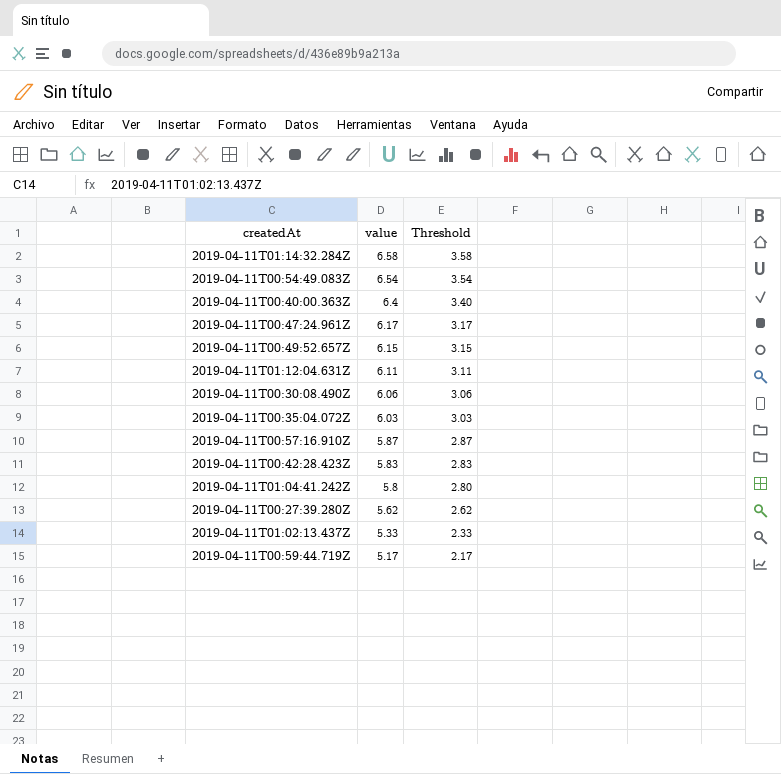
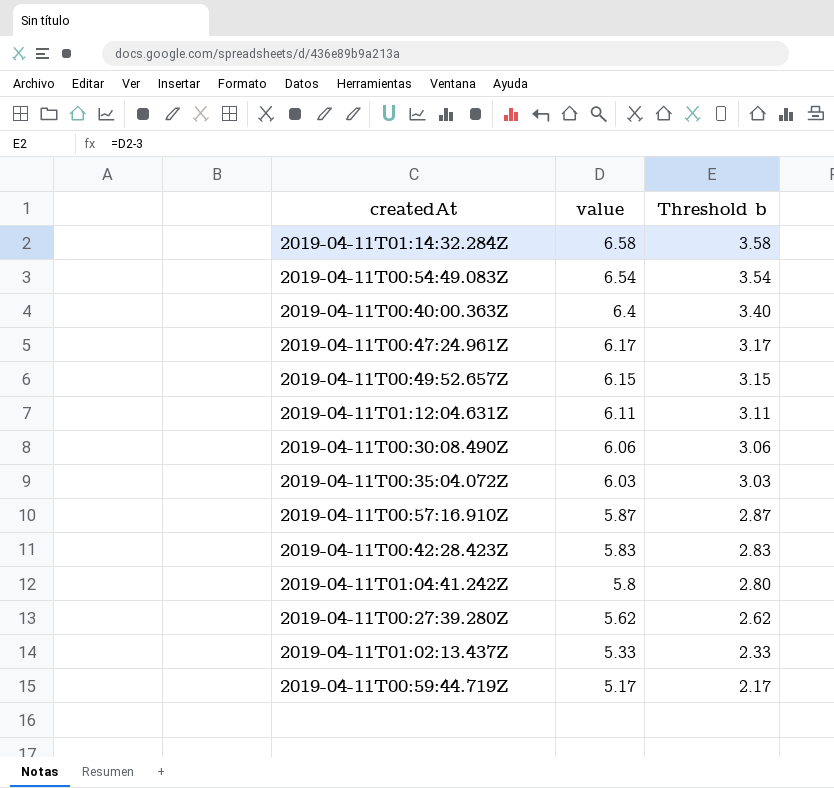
column name: Threshold -> Threshold b

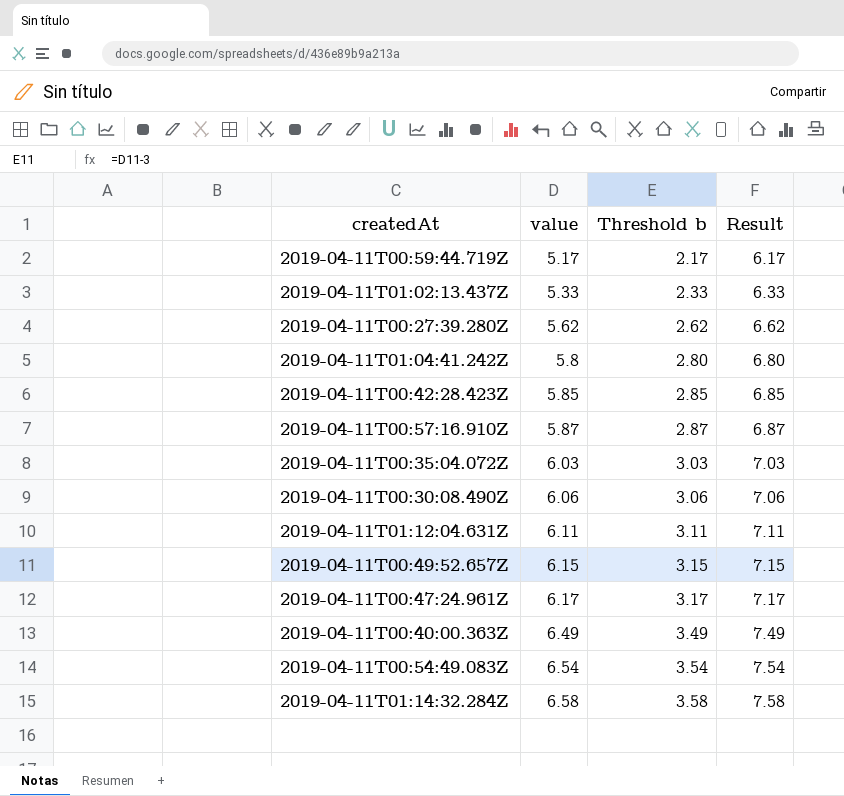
row order: value descending -> value ascending
column Result | formula: none -> [value] + 1
2019-04-11T00:42:28.423Z | value: 5.83 -> 5.85
2019-04-11T00:42:28.423Z | Threshold b: 2.83 -> 2.85
2019-04-11T00:40:00.363Z | value: 6.4 -> 6.49
2019-04-11T00:40:00.363Z | Threshold b: 3.40 -> 3.49

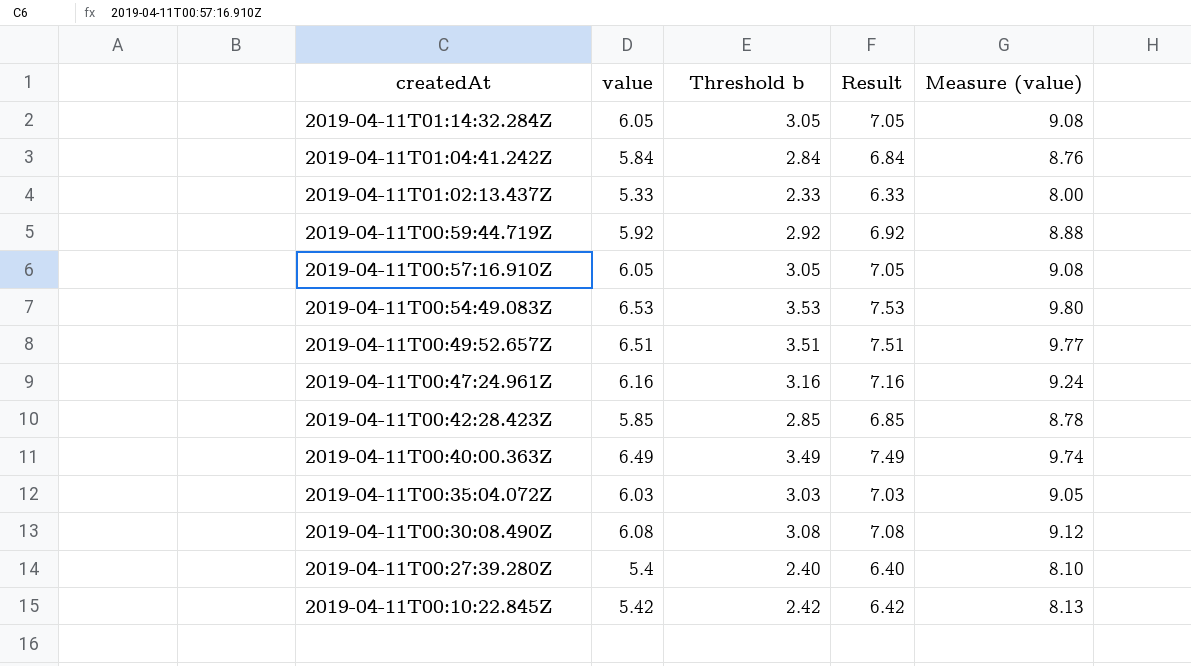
row order: value ascending -> createdAt descending
column Measure (value) | formula: none -> [value] * 1.5
row 2019-04-11T01:12:04.631Z: 6.11 | 3.11 | 7.11 -> none
2019-04-11T01:14:32.284Z | value: 6.58 -> 6.05
2019-04-11T01:14:32.284Z | Threshold b: 3.58 -> 3.05
2019-04-11T01:14:32.284Z | Result: 7.58 -> 7.05
2019-04-11T01:04:41.242Z | value: 5.8 -> 5.84
2019-04-11T01:04:41.242Z | Threshold b: 2.80 -> 2.84
2019-04-11T01:04:41.242Z | Result: 6.80 -> 6.84
2019-04-11T00:59:44.719Z | value: 5.17 -> 5.92
2019-04-11T00:59:44.719Z | Threshold b: 2.17 -> 2.92
2019-04-11T00:59:44.719Z | Result: 6.17 -> 6.92
2019-04-11T00:57:16.910Z | value: 5.87 -> 6.05
2019-04-11T00:57:16.910Z | Threshold b: 2.87 -> 3.05
2019-04-11T00:57:16.910Z | Result: 6.87 -> 7.05
2019-04-11T00:54:49.083Z | value: 6.54 -> 6.53
2019-04-11T00:54:49.083Z | Threshold b: 3.54 -> 3.53
2019-04-11T00:54:49.083Z | Result: 7.54 -> 7.53
2019-04-11T00:49:52.657Z | value: 6.15 -> 6.51
2019-04-11T00:49:52.657Z | Threshold b: 3.15 -> 3.51
2019-04-11T00:49:52.657Z | Result: 7.15 -> 7.51
2019-04-11T00:47:24.961Z | value: 6.17 -> 6.16
2019-04-11T00:47:24.961Z | Threshold b: 3.17 -> 3.16
2019-04-11T00:47:24.961Z | Result: 7.17 -> 7.16
2019-04-11T00:30:08.490Z | value: 6.06 -> 6.08
2019-04-11T00:30:08.490Z | Threshold b: 3.06 -> 3.08
2019-04-11T00:30:08.490Z | Result: 7.06 -> 7.08
2019-04-11T00:27:39.280Z | value: 5.62 -> 5.4
2019-04-11T00:27:39.280Z | Threshold b: 2.62 -> 2.40
2019-04-11T00:27:39.280Z | Result: 6.62 -> 6.40
row 2019-04-11T00:10:22.845Z: none -> 5.42 | 2.42 | 6.42 | 8.13

